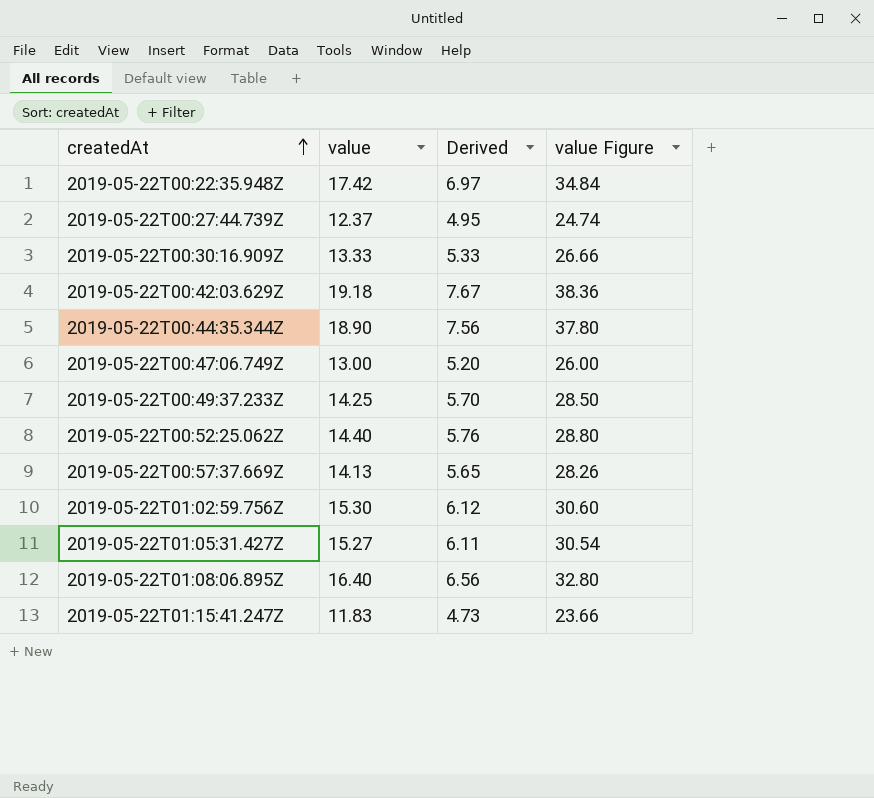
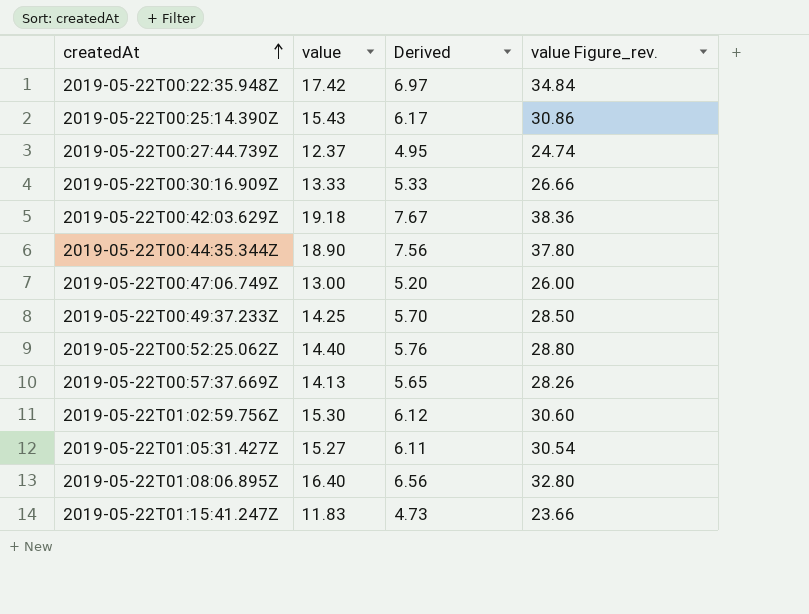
column name: value Figure -> value Figure_rev.
row 2019-05-22T00:25:14.390Z: none -> 15.43 | 6.17 | 30.86

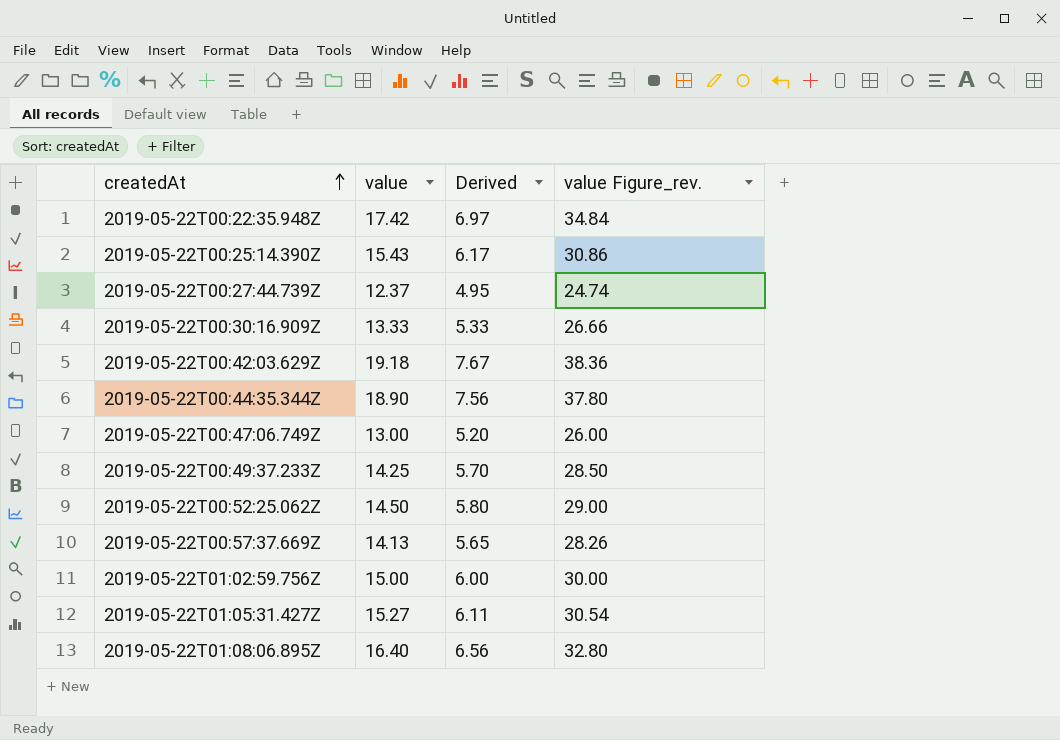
row 2019-05-22T01:15:41.247Z: 11.83 | 4.73 | 23.66 -> none
2019-05-22T00:52:25.062Z | value: 14.40 -> 14.50
2019-05-22T00:52:25.062Z | Derived: 5.76 -> 5.80
2019-05-22T00:52:25.062Z | value Figure_rev.: 28.80 -> 29.00
2019-05-22T01:02:59.756Z | value: 15.30 -> 15.00
2019-05-22T01:02:59.756Z | Derived: 6.12 -> 6.00
2019-05-22T01:02:59.756Z | value Figure_rev.: 30.60 -> 30.00

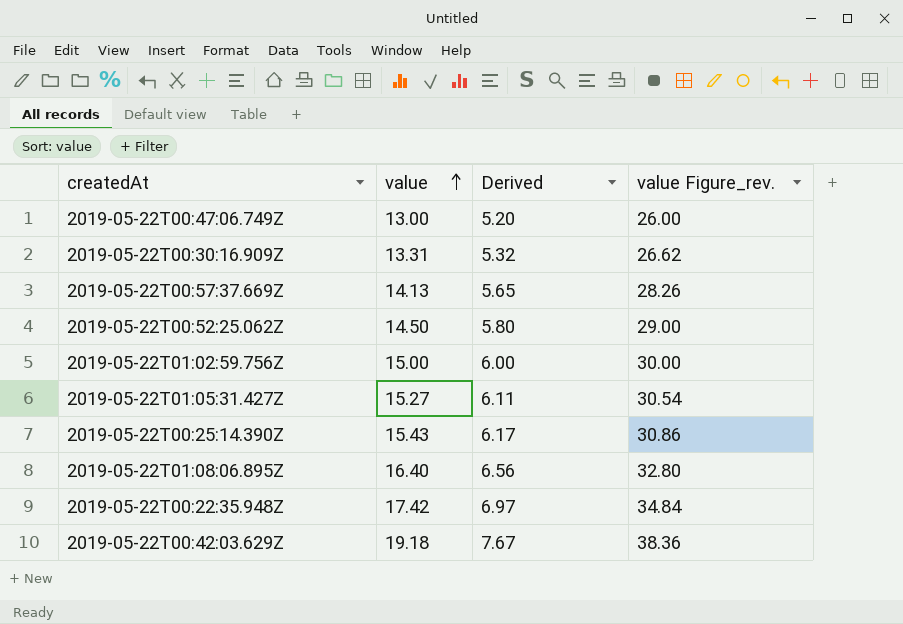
row order: createdAt ascending -> value ascending
row 2019-05-22T00:27:44.739Z: 12.37 | 4.95 | 24.74 -> none
row 2019-05-22T00:44:35.344Z: 18.90 | 7.56 | 37.80 -> none
row 2019-05-22T00:49:37.233Z: 14.25 | 5.70 | 28.50 -> none
2019-05-22T00:30:16.909Z | value: 13.33 -> 13.31
2019-05-22T00:30:16.909Z | Derived: 5.33 -> 5.32
2019-05-22T00:30:16.909Z | value Figure_rev.: 26.66 -> 26.62

